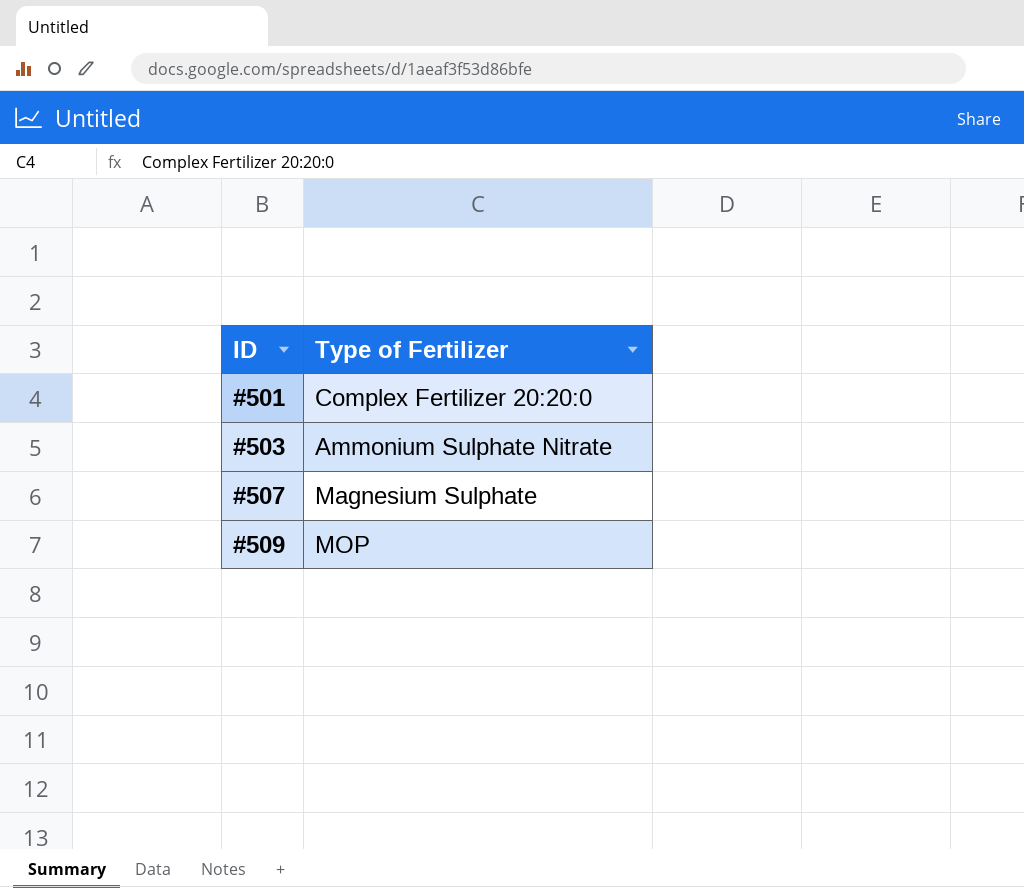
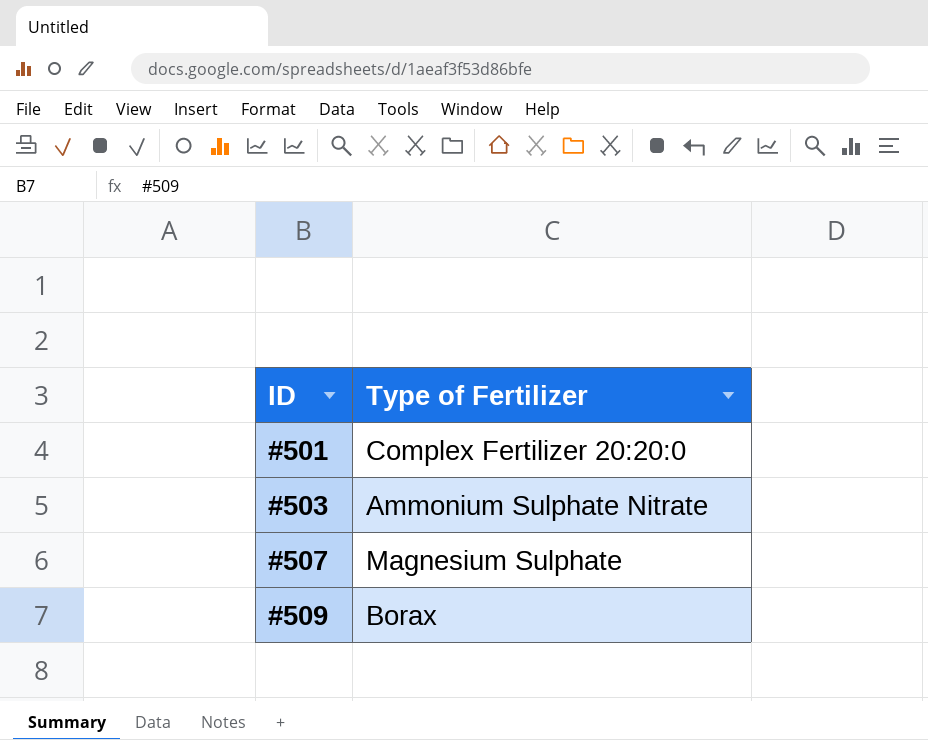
#509 | Type of Fertilizer: MOP -> Borax

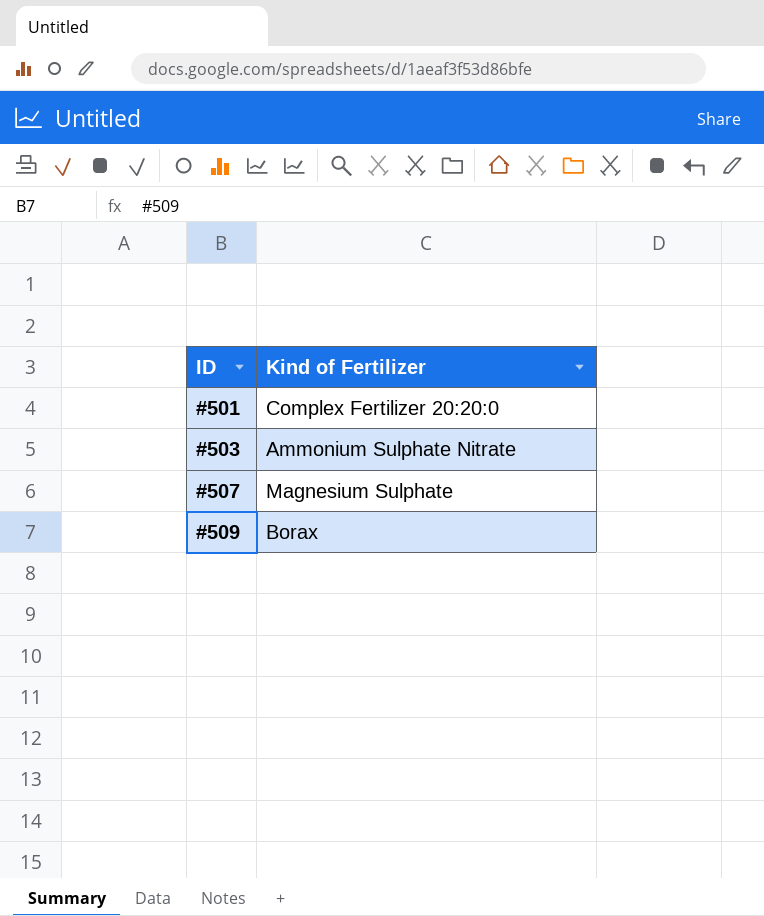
column name: Type of Fertilizer -> Kind of Fertilizer

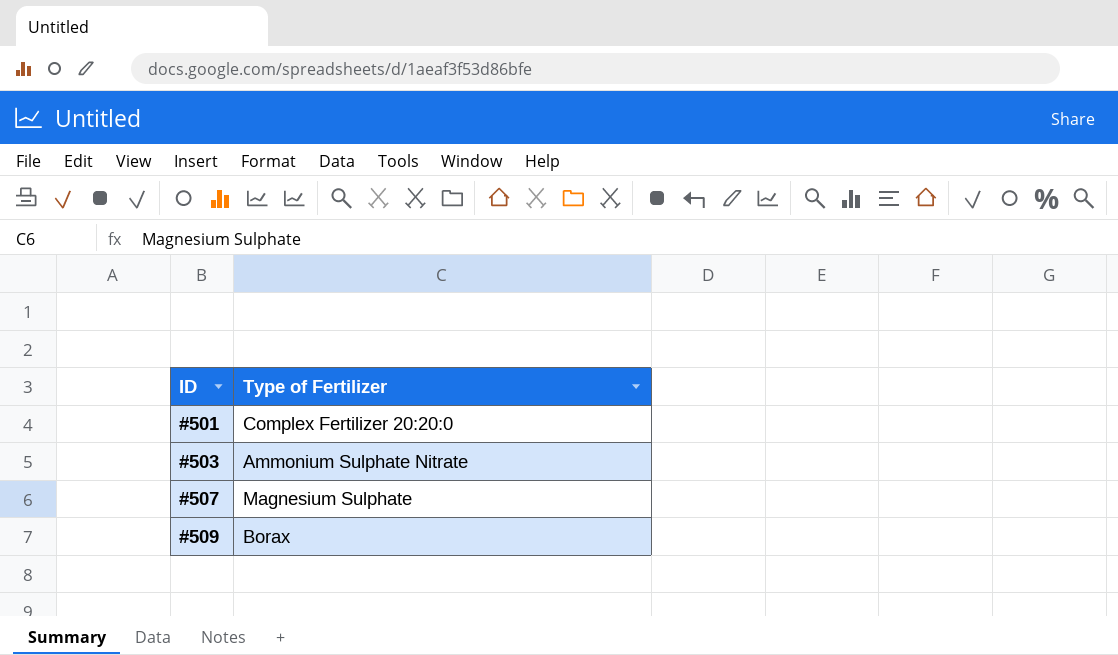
column name: Kind of Fertilizer -> Type of Fertilizer

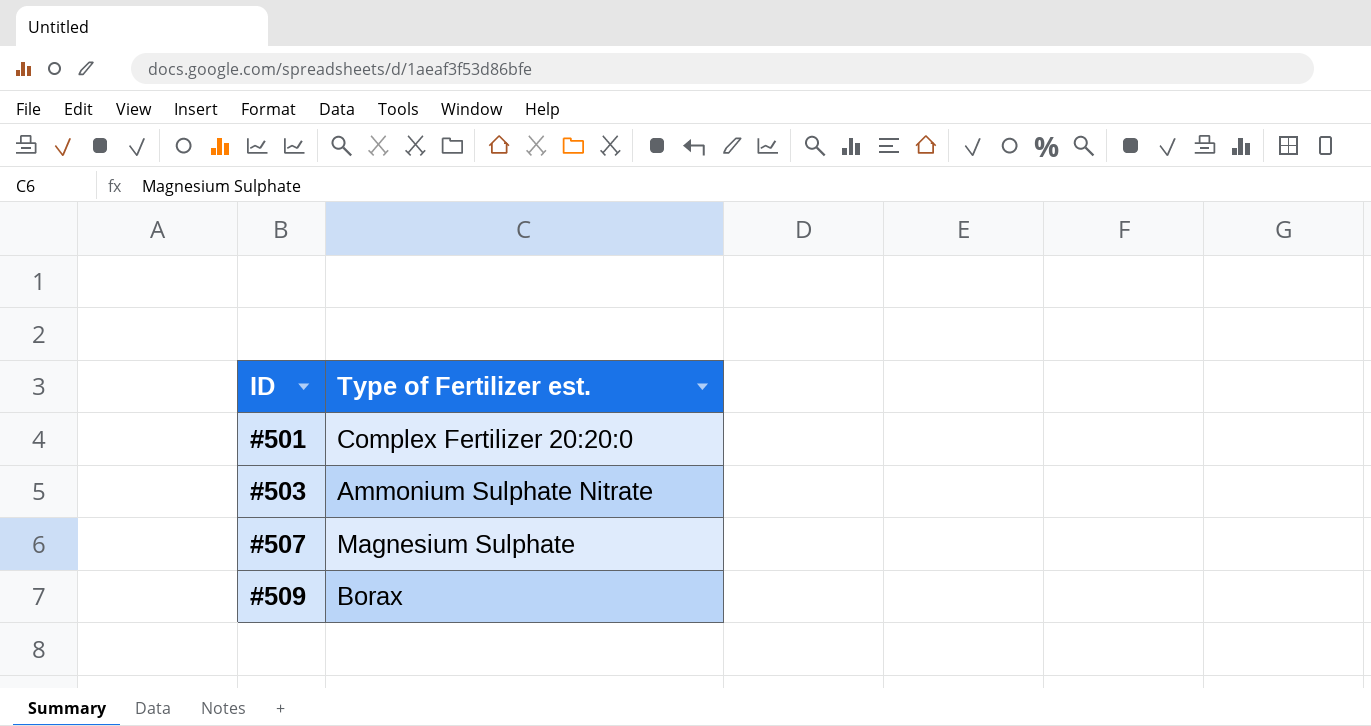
column name: Type of Fertilizer -> Type of Fertilizer est.

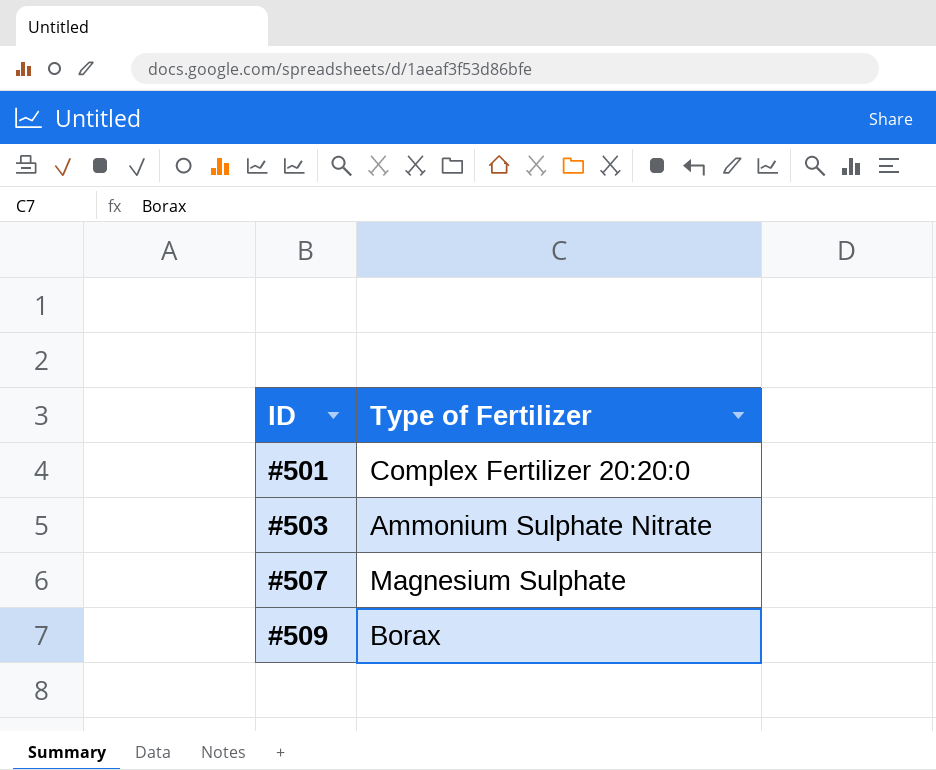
column name: Type of Fertilizer est. -> Type of Fertilizer

